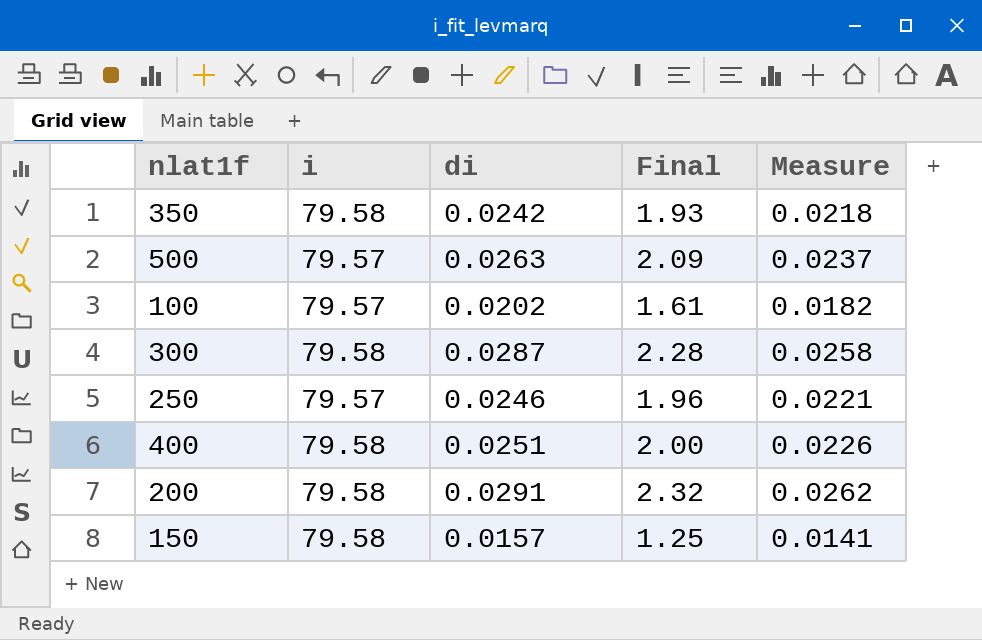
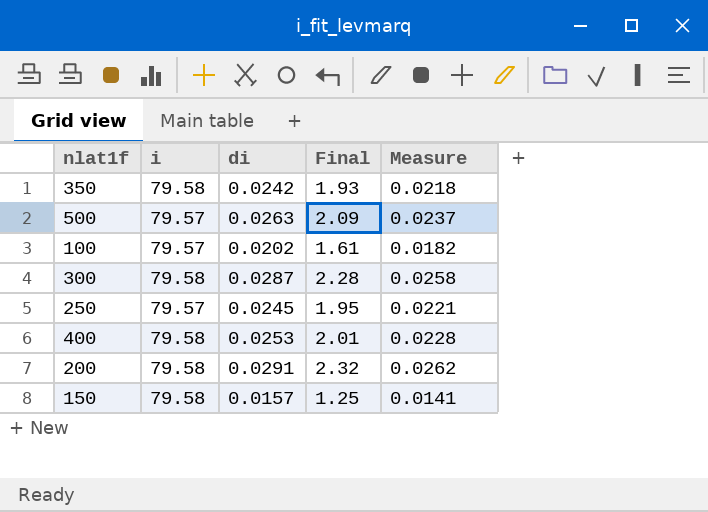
250 | di: 0.0246 -> 0.0245
250 | Final: 1.96 -> 1.95
400 | di: 0.0251 -> 0.0253
400 | Final: 2.00 -> 2.01
400 | Measure: 0.0226 -> 0.0228

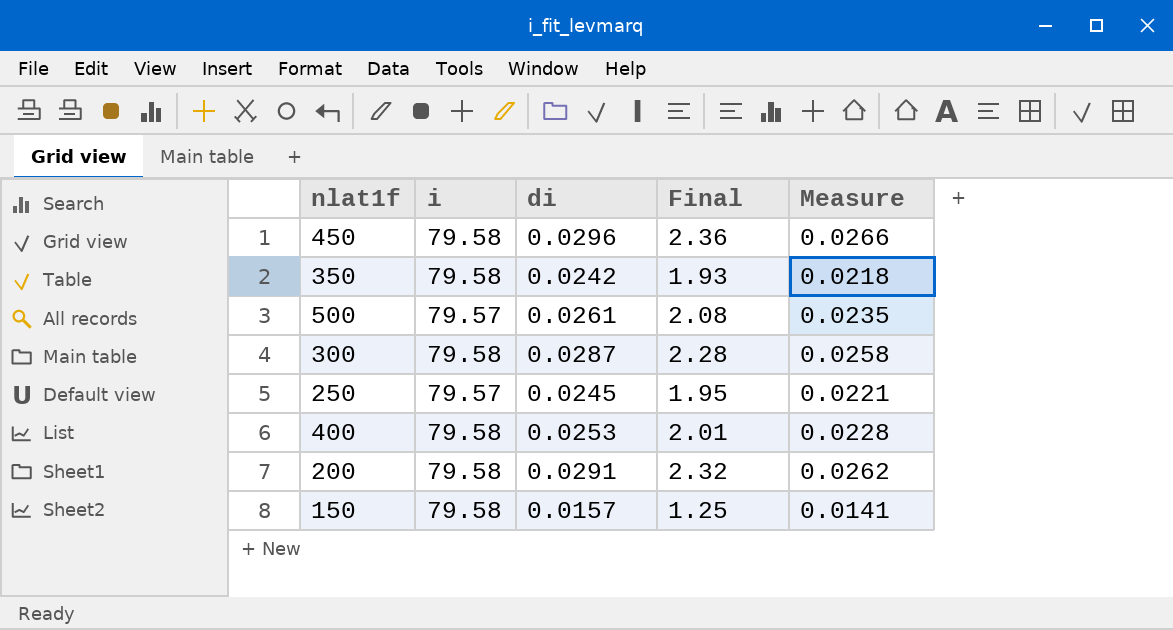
row 100: 79.57 | 0.0202 | 1.61 | 0.0182 -> none
row 450: none -> 79.58 | 0.0296 | 2.36 | 0.0266
500 | di: 0.0263 -> 0.0261
500 | Final: 2.09 -> 2.08
500 | Measure: 0.0237 -> 0.0235

